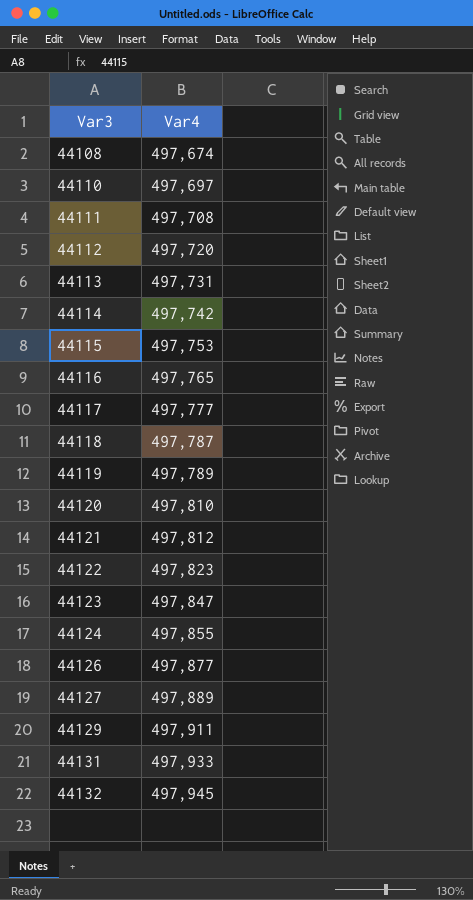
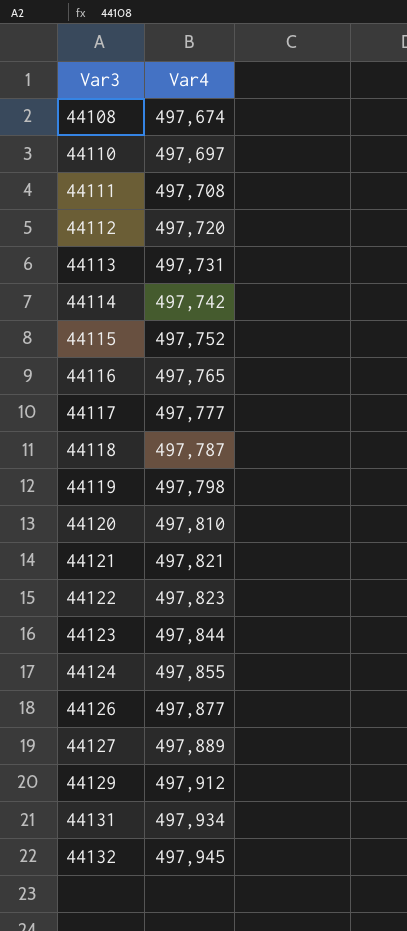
44115 | Var4: 497,753 -> 497,752
44119 | Var4: 497,789 -> 497,798
44121 | Var4: 497,812 -> 497,821
44123 | Var4: 497,847 -> 497,844
44129 | Var4: 497,911 -> 497,912
44131 | Var4: 497,933 -> 497,934

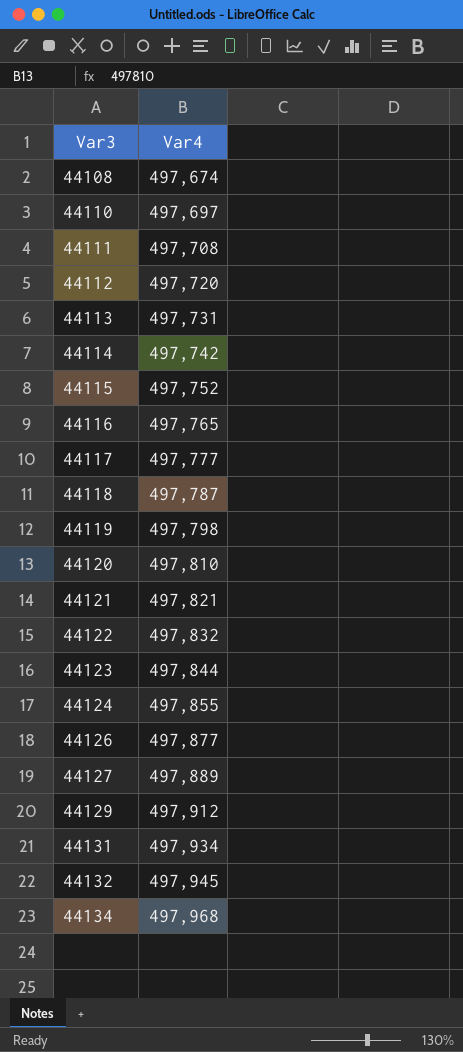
44122 | Var4: 497,823 -> 497,832
row 44134: none -> 497,968

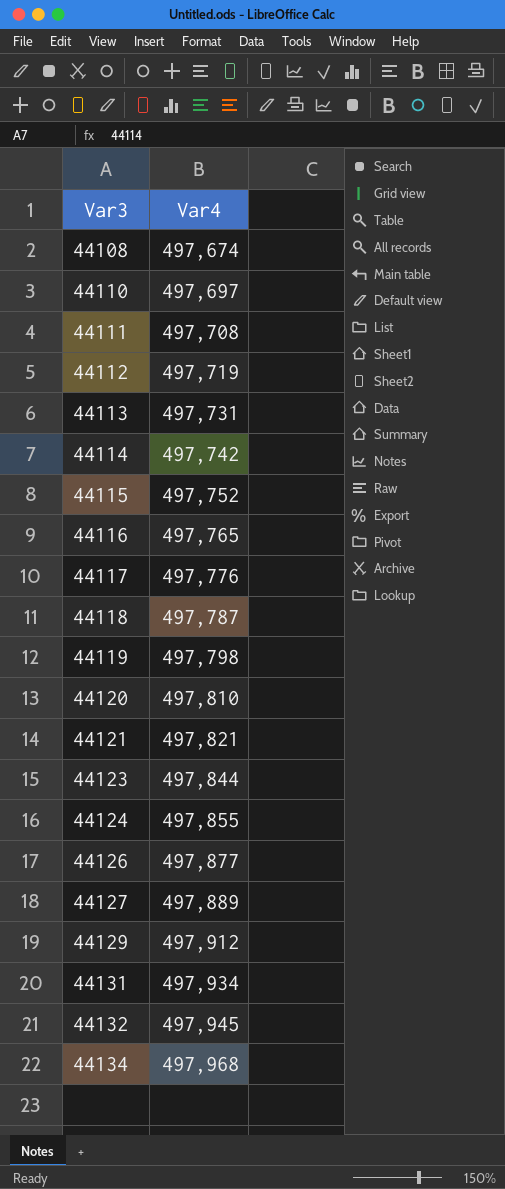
row 44122: 497,832 -> none
44112 | Var4: 497,720 -> 497,719
44117 | Var4: 497,777 -> 497,776

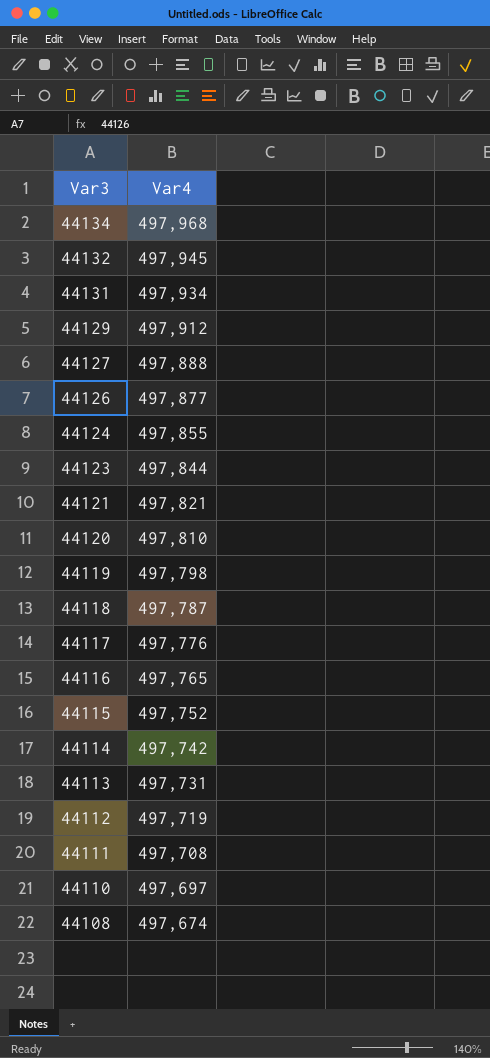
row order: Var3 ascending -> Var3 descending
44127 | Var4: 497,889 -> 497,888

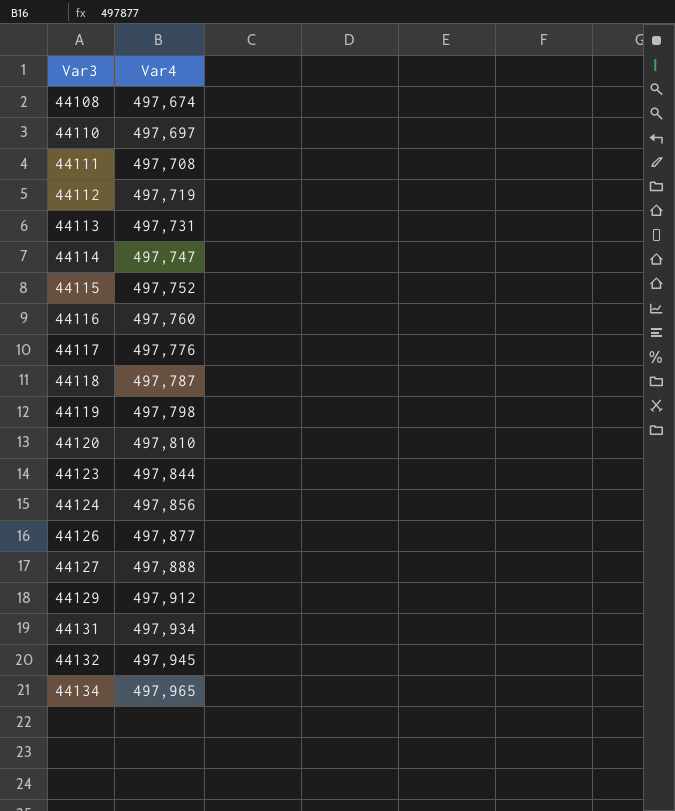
row order: Var3 descending -> Var3 ascending
row 44121: 497,821 -> none
44114 | Var4: 497,742 -> 497,747
44116 | Var4: 497,765 -> 497,760
44124 | Var4: 497,855 -> 497,856
44134 | Var4: 497,968 -> 497,965

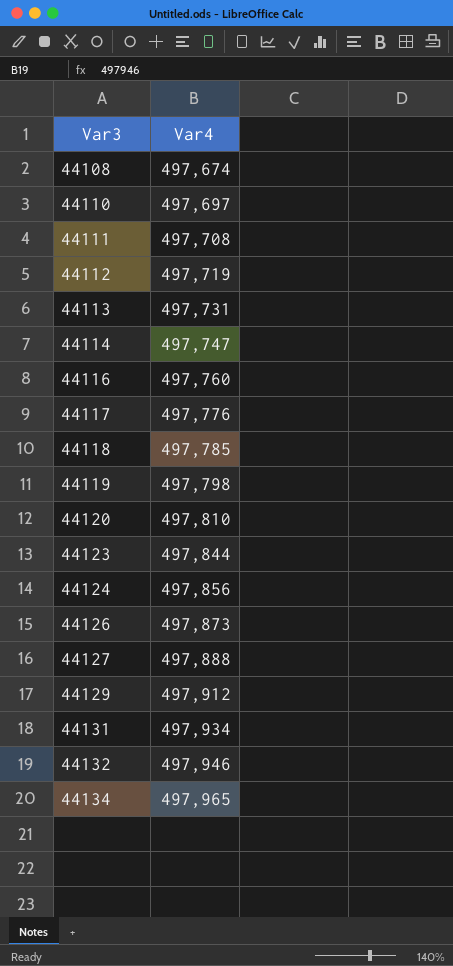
row 44115: 497,752 -> none
44118 | Var4: 497,787 -> 497,785
44126 | Var4: 497,877 -> 497,873
44132 | Var4: 497,945 -> 497,946

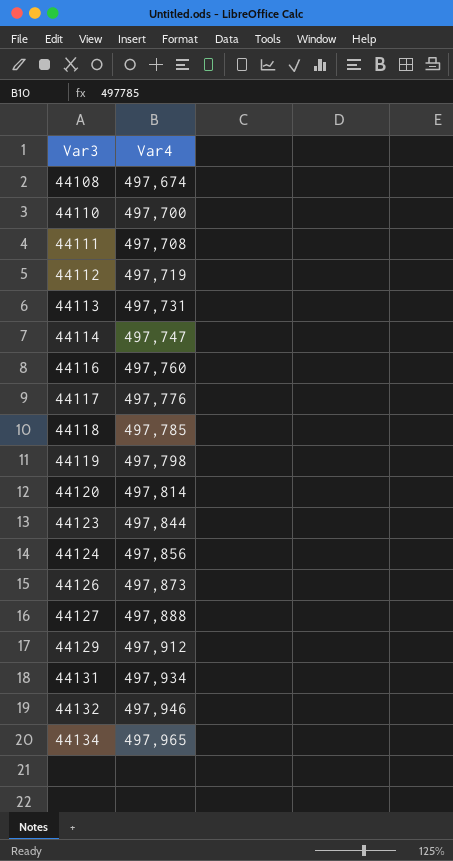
44110 | Var4: 497,697 -> 497,700
44120 | Var4: 497,810 -> 497,814

